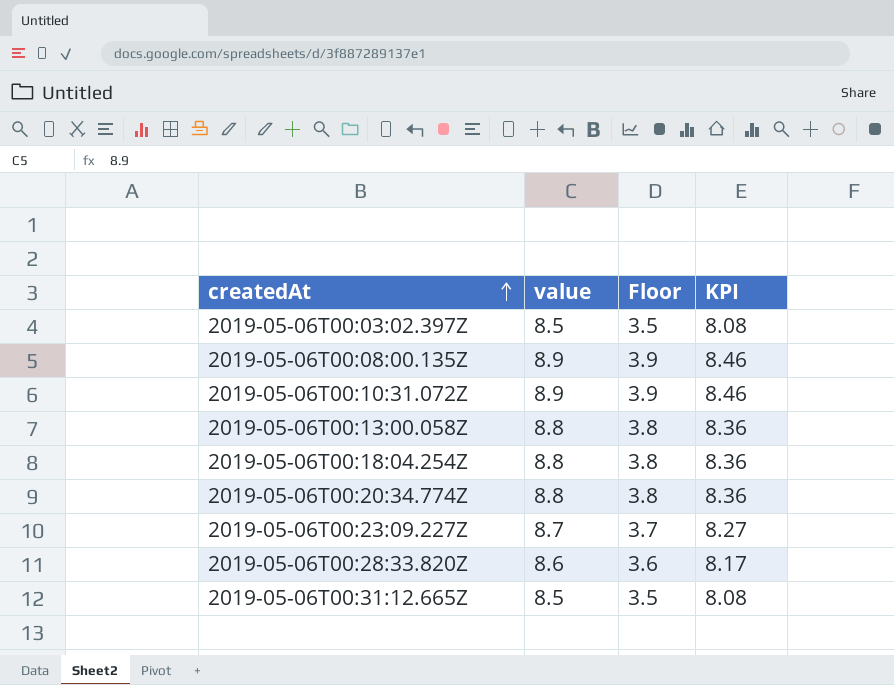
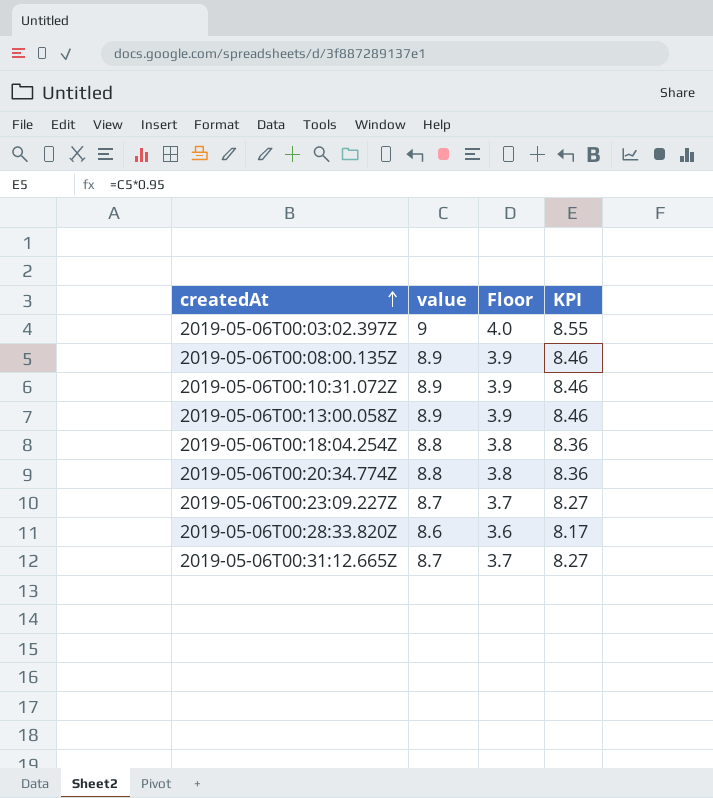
2019-05-06T00:03:02.397Z | value: 8.5 -> 9
2019-05-06T00:03:02.397Z | Floor: 3.5 -> 4.0
2019-05-06T00:03:02.397Z | KPI: 8.08 -> 8.55
2019-05-06T00:13:00.058Z | value: 8.8 -> 8.9
2019-05-06T00:13:00.058Z | Floor: 3.8 -> 3.9
2019-05-06T00:13:00.058Z | KPI: 8.36 -> 8.46
2019-05-06T00:31:12.665Z | value: 8.5 -> 8.7
2019-05-06T00:31:12.665Z | Floor: 3.5 -> 3.7
2019-05-06T00:31:12.665Z | KPI: 8.08 -> 8.27

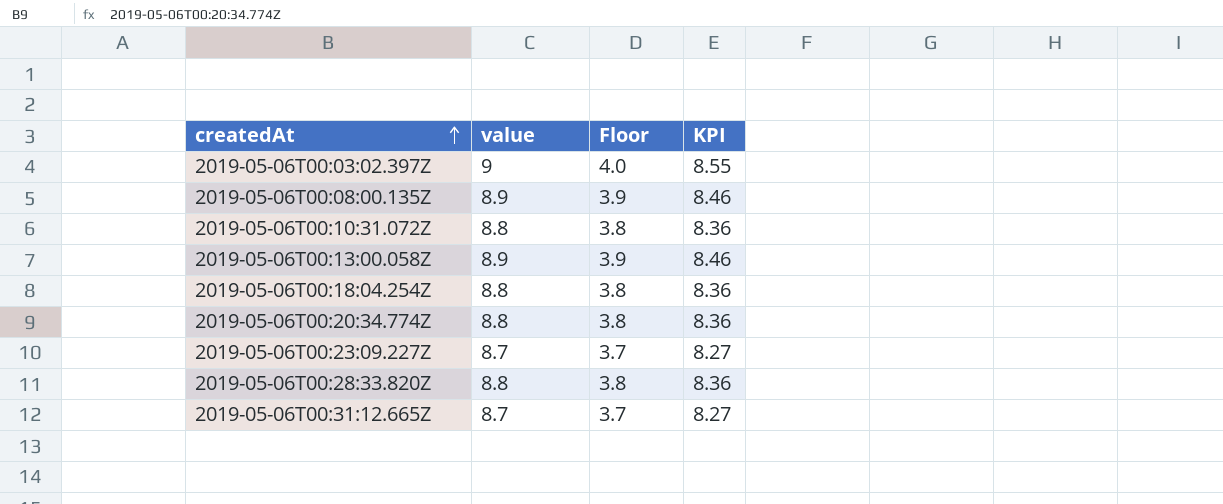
2019-05-06T00:10:31.072Z | value: 8.9 -> 8.8
2019-05-06T00:10:31.072Z | Floor: 3.9 -> 3.8
2019-05-06T00:10:31.072Z | KPI: 8.46 -> 8.36
2019-05-06T00:28:33.820Z | value: 8.6 -> 8.8
2019-05-06T00:28:33.820Z | Floor: 3.6 -> 3.8
2019-05-06T00:28:33.820Z | KPI: 8.17 -> 8.36

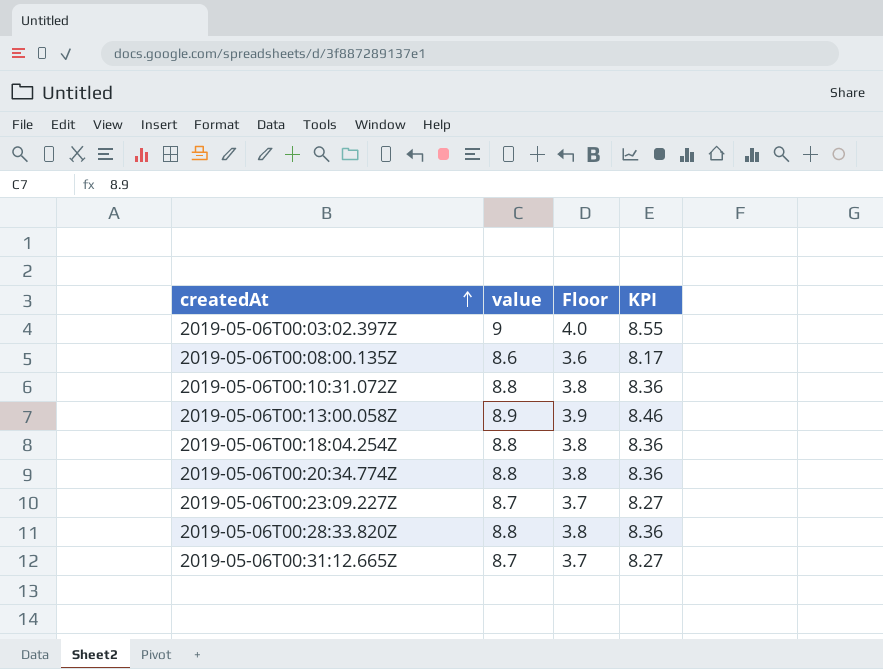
2019-05-06T00:08:00.135Z | value: 8.9 -> 8.6
2019-05-06T00:08:00.135Z | Floor: 3.9 -> 3.6
2019-05-06T00:08:00.135Z | KPI: 8.46 -> 8.17

